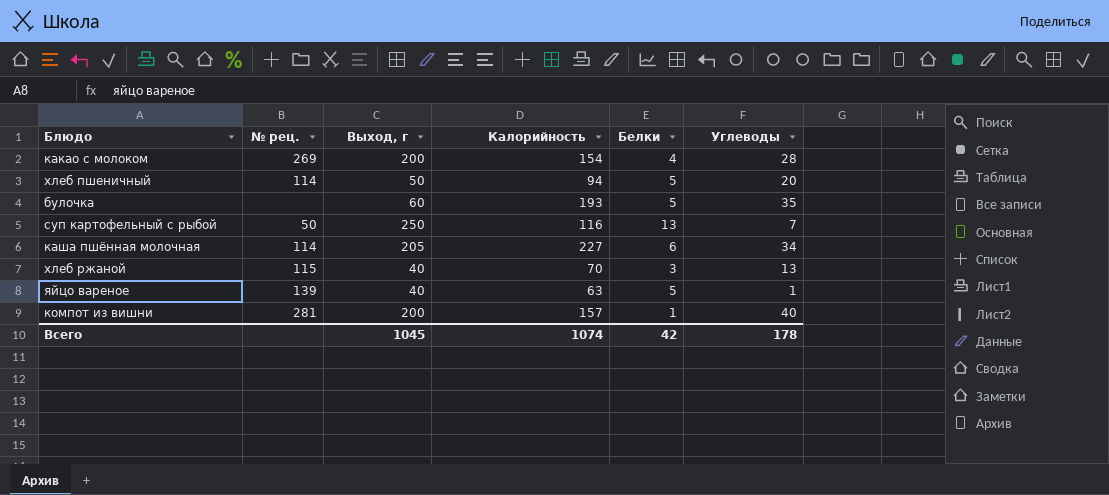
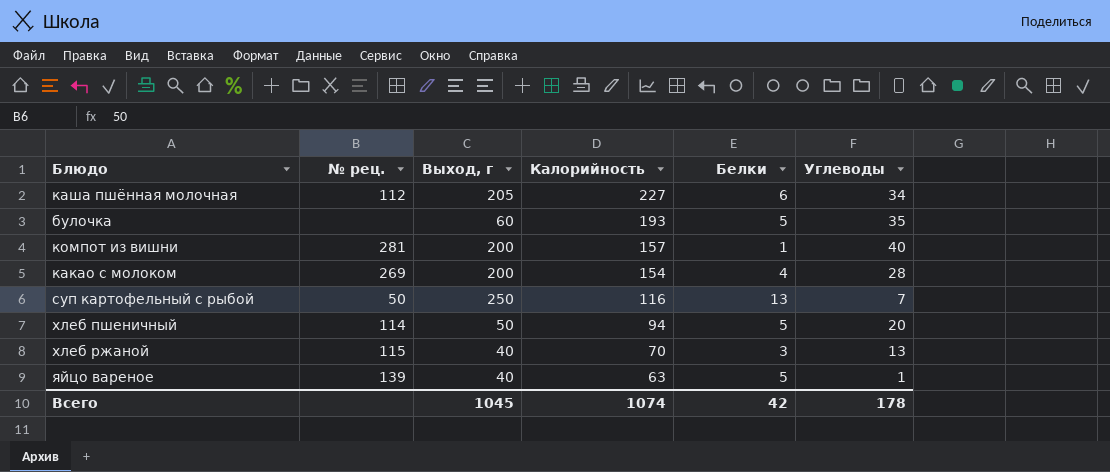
row order: none -> Калорийность descending
каша пшённая молочная | № рец.: 114 -> 112

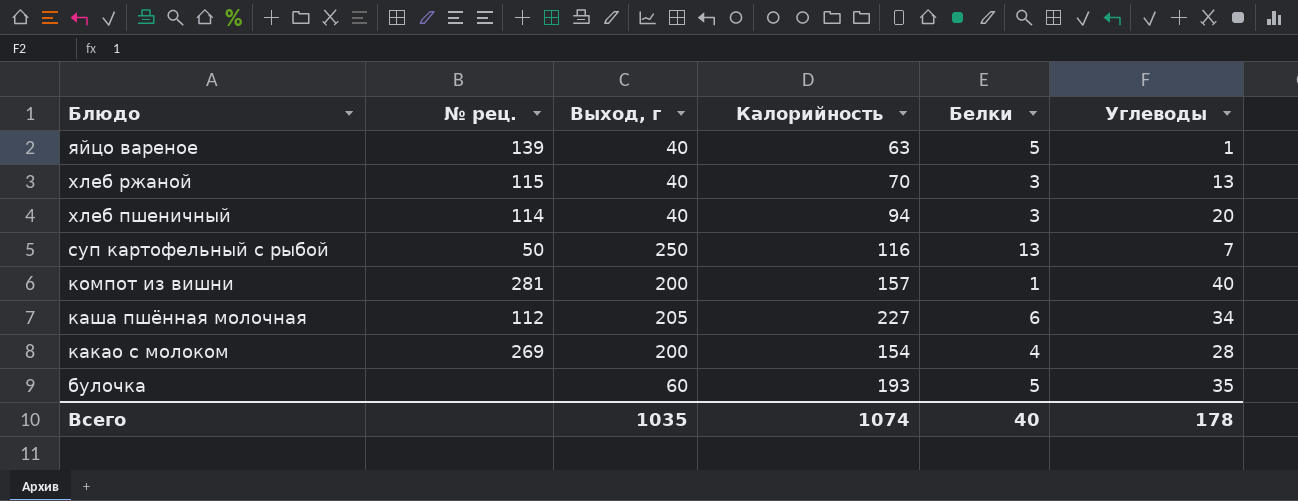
row order: Калорийность descending -> Блюдо descending
хлеб пшеничный | Выход, г: 50 -> 40
хлеб пшеничный | Белки: 5 -> 3
Всего | Выход, г: 1045 -> 1035
Всего | Белки: 42 -> 40

